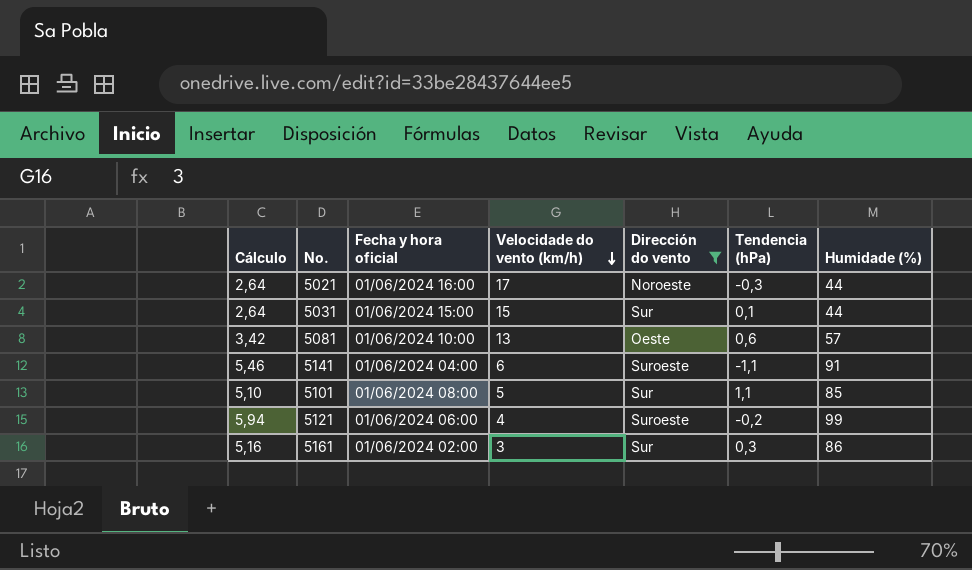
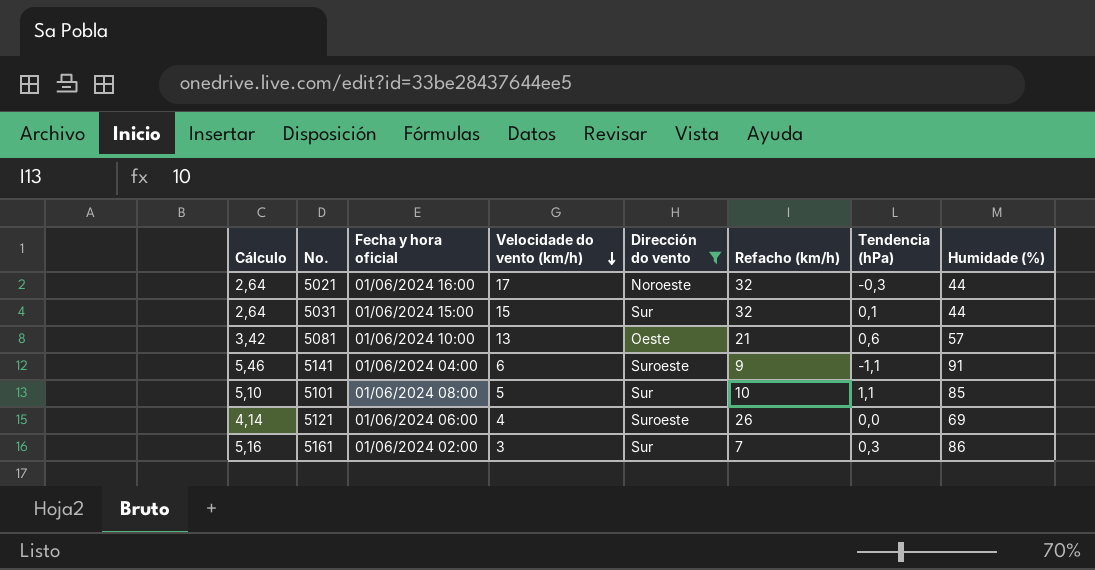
column Refacho (km/h) | position: none -> 6
5121 | Cálculo: 5,94 -> 4,14
5121 | Tendencia (hPa): -0,2 -> 0,0
5121 | Humidade (%): 99 -> 69

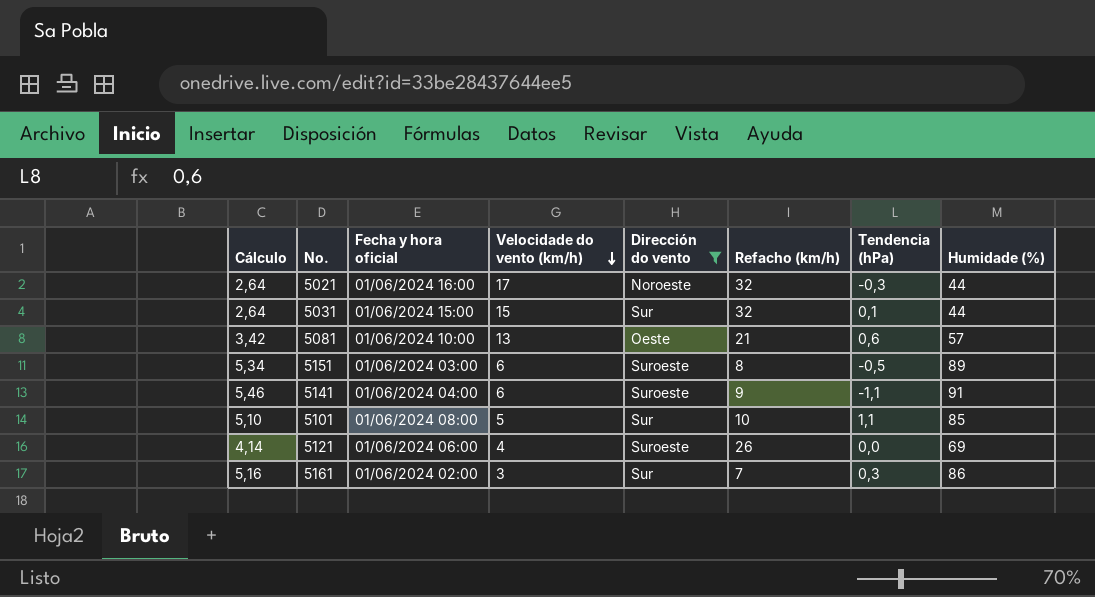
row 5151: none -> 5,34 | 01/06/2024 03:00 | 6 | Suroeste | 8 | -0,5 | 89

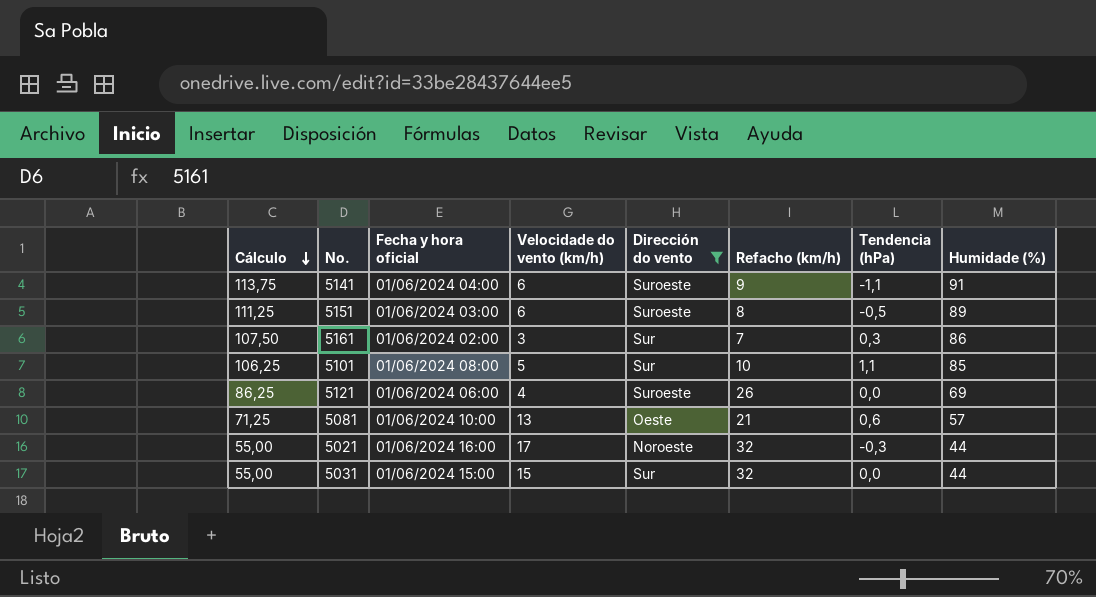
row order: Velocidade do vento (km/h) descending -> Cálculo descending
column Cálculo | formula: [Humidade (%)] * 0,06 -> [Humidade (%)] * 1,25
5031 | Tendencia (hPa): 0,1 -> 0,0

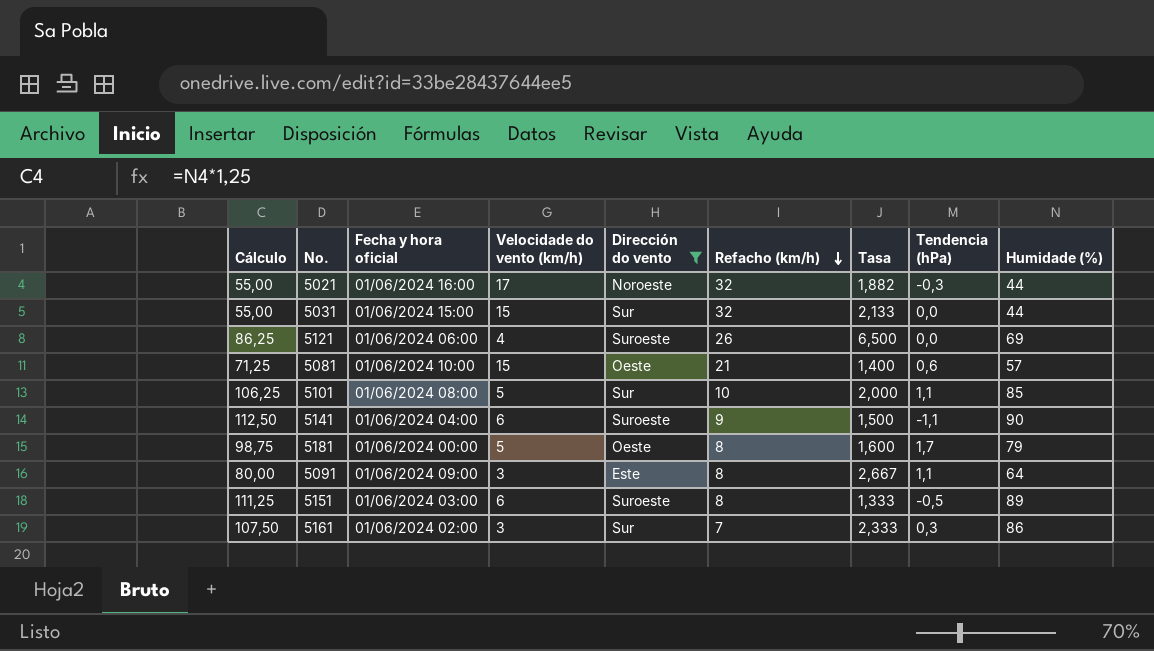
row order: Cálculo descending -> Refacho (km/h) descending
column Tasa | formula: none -> [Refacho (km/h)] / [Velocidade do vento (km/h)]
5081 | Velocidade do vento (km/h): 13 -> 15
5141 | Cálculo: 113,75 -> 112,50
5141 | Humidade (%): 91 -> 90
row 5181: none -> 98,75 | 01/06/2024 00:00 | 5 | Oeste | 8 | 1,600 | 1,7 | 79
row 5091: none -> 80,00 | 01/06/2024 09:00 | 3 | Este | 8 | 2,667 | 1,1 | 64

